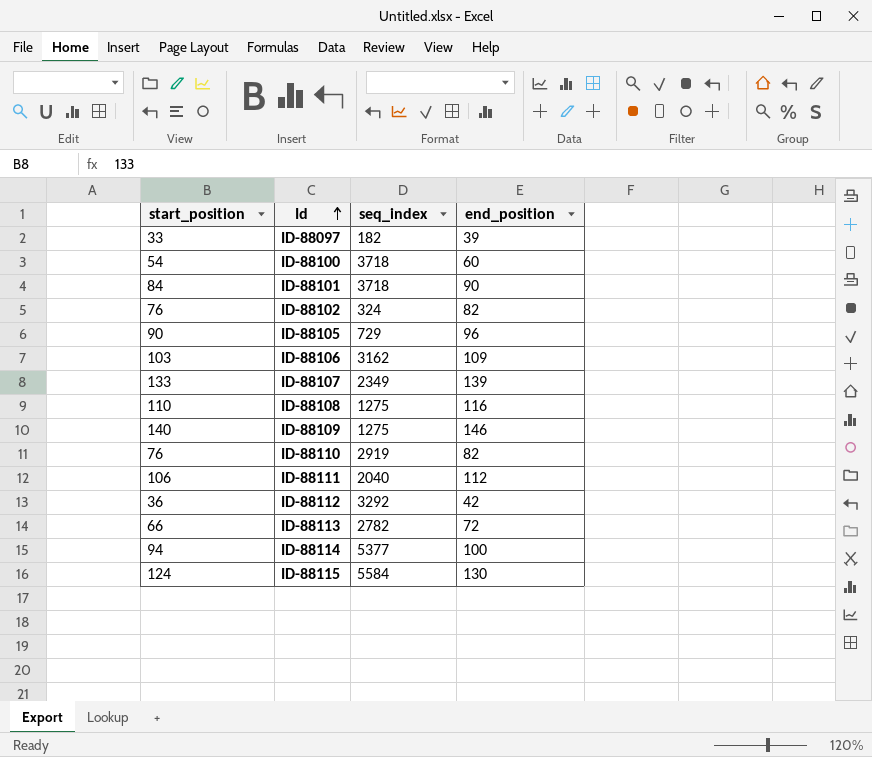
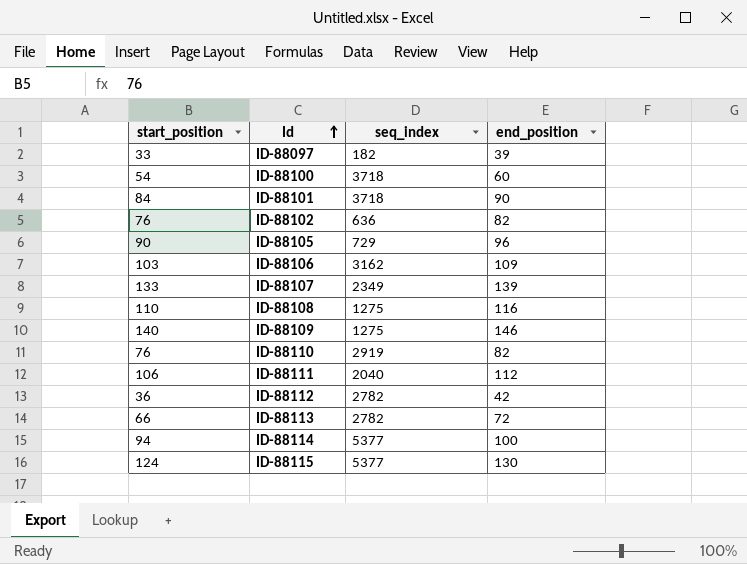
ID-88102 | seq_index: 324 -> 636
ID-88112 | seq_index: 3292 -> 2782
ID-88115 | seq_index: 5584 -> 5377

